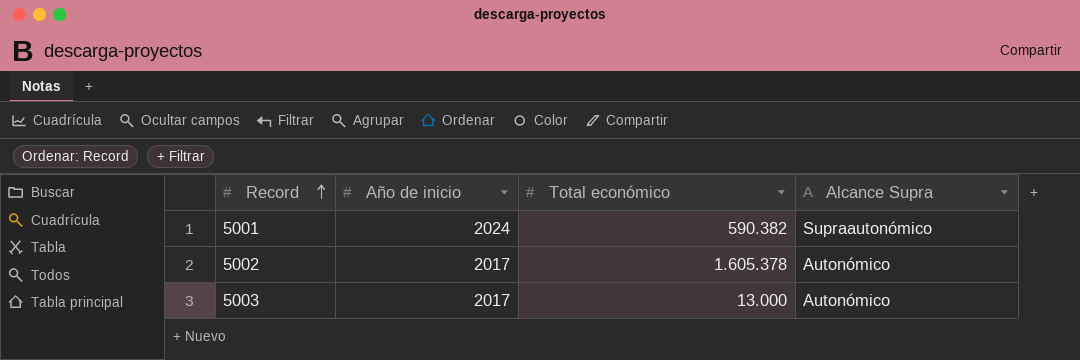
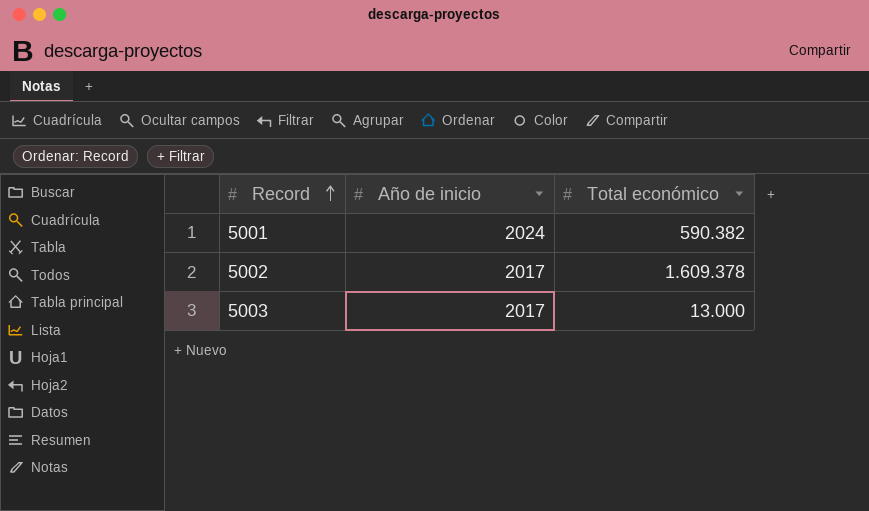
column Alcance Supra | position: 4 -> none
5002 | Total económico: 1.605.378 -> 1.609.378

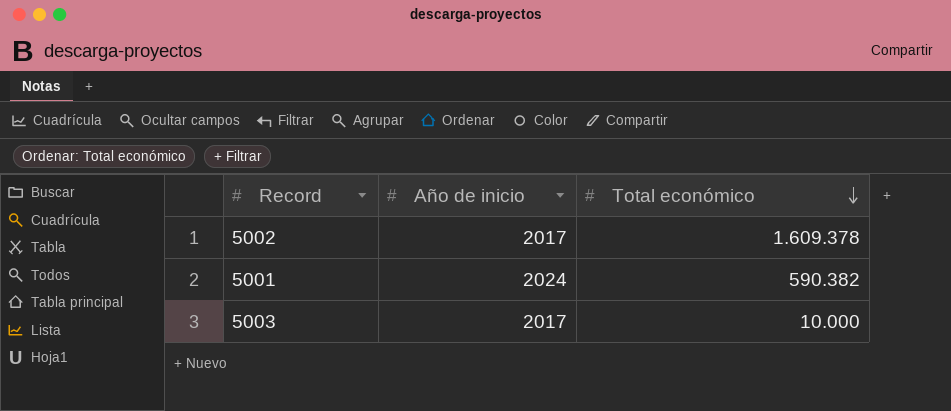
row order: Record ascending -> Total económico descending
5003 | Total económico: 13.000 -> 10.000

